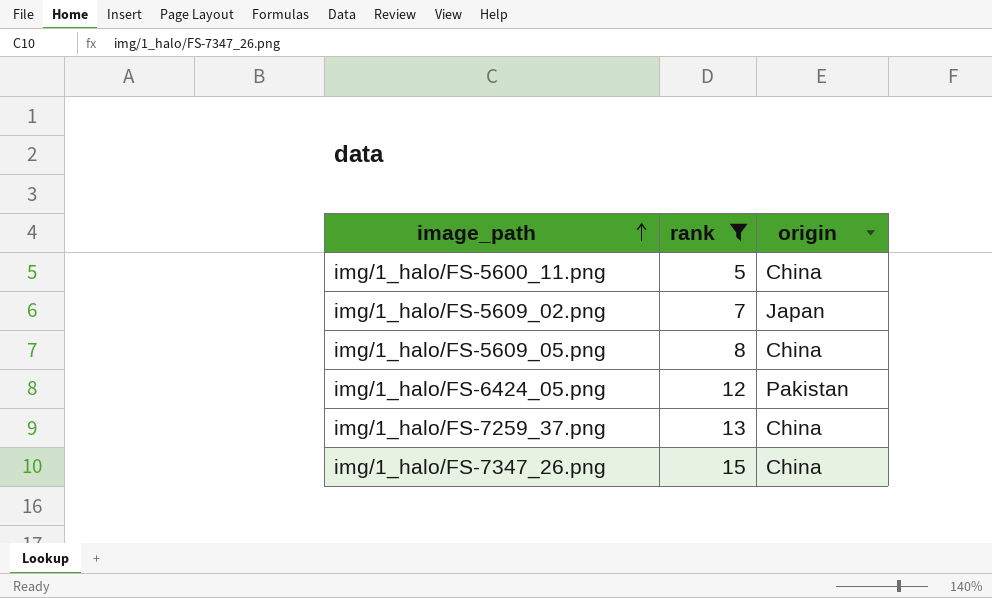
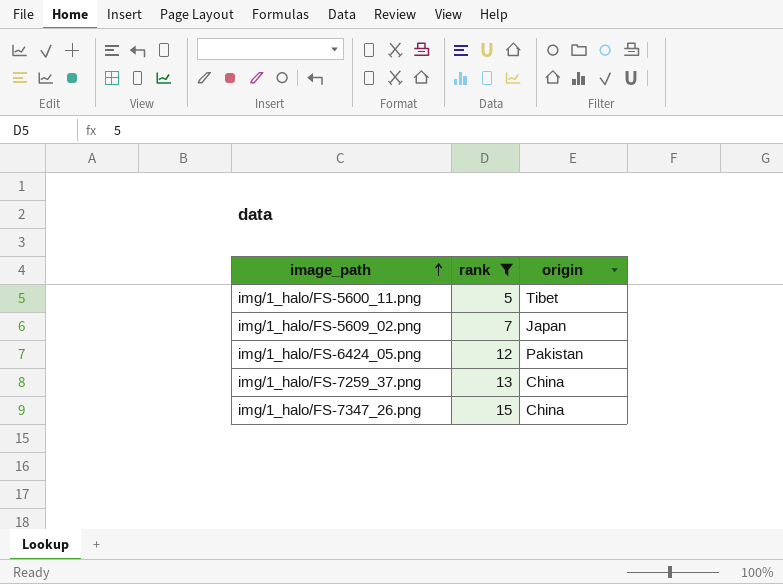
row img/1_halo/FS-5609_05.png: 8 | China -> none
img/1_halo/FS-5600_11.png | origin: China -> Tibet

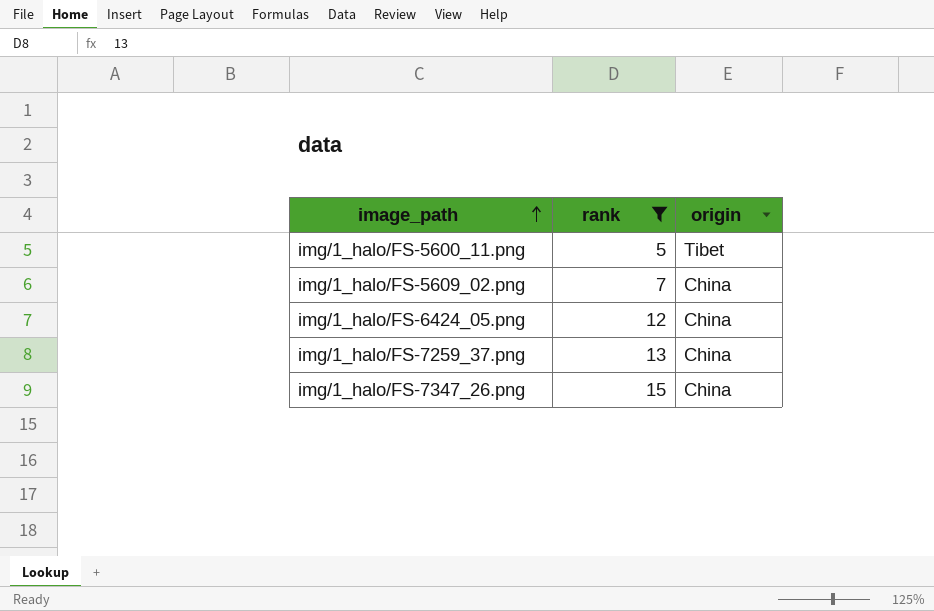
img/1_halo/FS-5609_02.png | origin: Japan -> China
img/1_halo/FS-6424_05.png | origin: Pakistan -> China

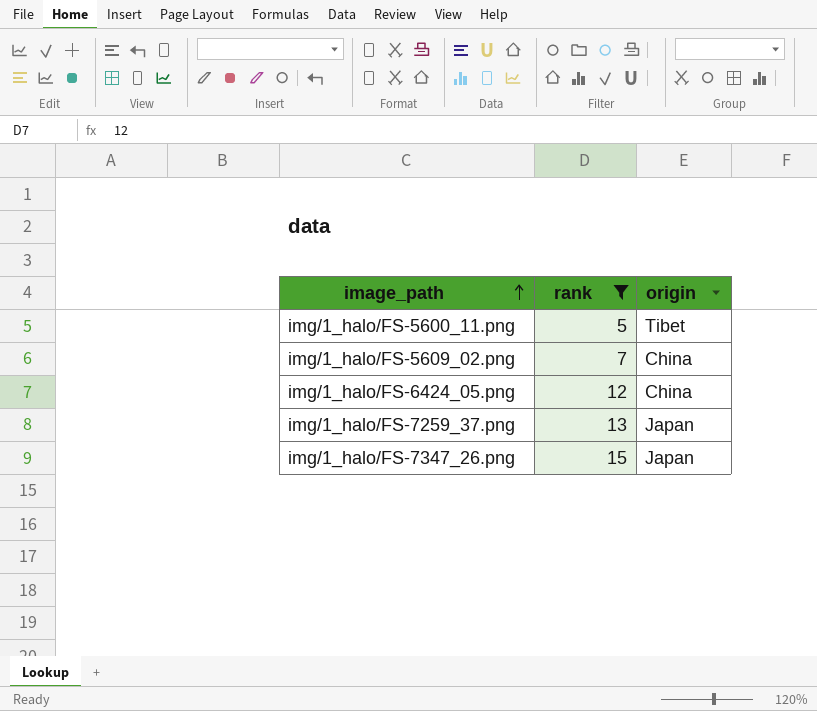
img/1_halo/FS-7259_37.png | origin: China -> Japan
img/1_halo/FS-7347_26.png | origin: China -> Japan

